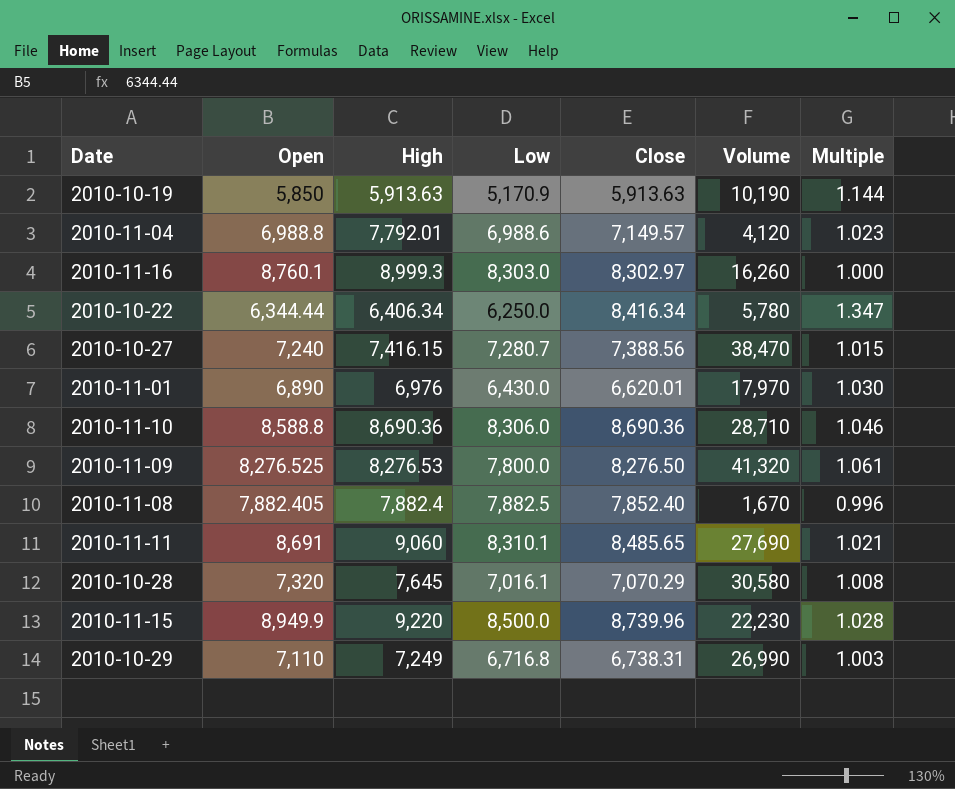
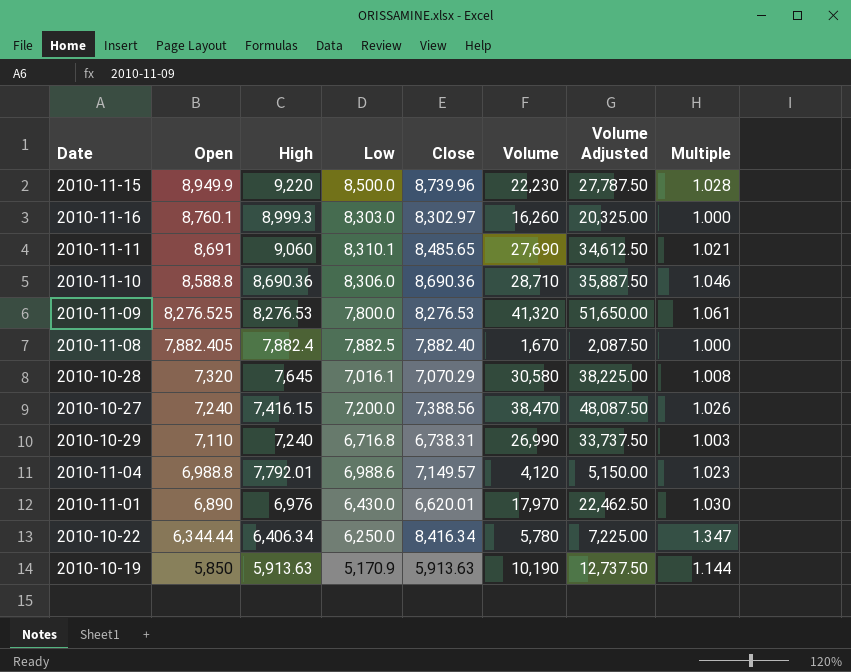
row order: none -> Open descending
column Volume Adjusted | formula: none -> [Volume] * 1.25
2010-11-09 | Close: 8,276.50 -> 8,276.53
2010-11-08 | Close: 7,852.40 -> 7,882.40
2010-11-08 | Multiple: 0.996 -> 1.000
2010-10-27 | Low: 7,280.7 -> 7,200.0
2010-10-27 | Multiple: 1.015 -> 1.026
2010-10-29 | High: 7,249 -> 7,240

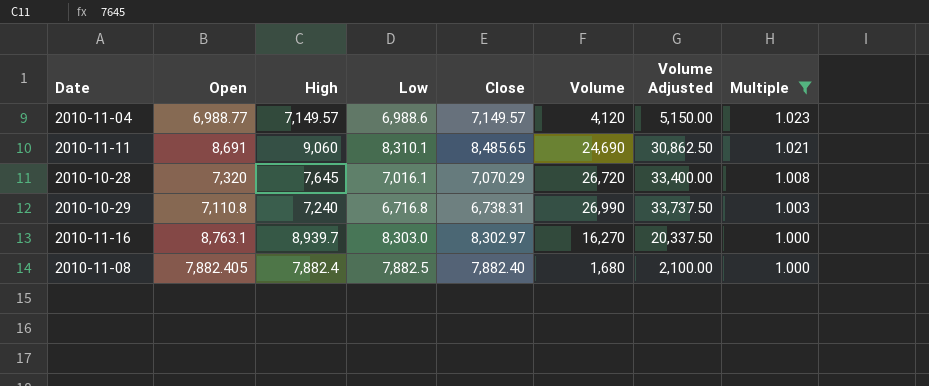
filter: none -> Multiple <= 1.023
row order: Open descending -> Multiple descending
2010-11-04 | Open: 6,988.8 -> 6,988.77
2010-11-04 | High: 7,792.01 -> 7,149.57
2010-11-11 | Volume: 27,690 -> 24,690
2010-11-11 | Volume Adjusted: 34,612.50 -> 30,862.50
2010-10-28 | Volume: 30,580 -> 26,720
2010-10-28 | Volume Adjusted: 38,225.00 -> 33,400.00
2010-10-29 | Open: 7,110 -> 7,110.8
2010-11-16 | Open: 8,760.1 -> 8,763.1
2010-11-16 | High: 8,999.3 -> 8,939.7
2010-11-16 | Volume: 16,260 -> 16,270
2010-11-16 | Volume Adjusted: 20,325.00 -> 20,337.50
2010-11-08 | Volume: 1,670 -> 1,680
2010-11-08 | Volume Adjusted: 2,087.50 -> 2,100.00

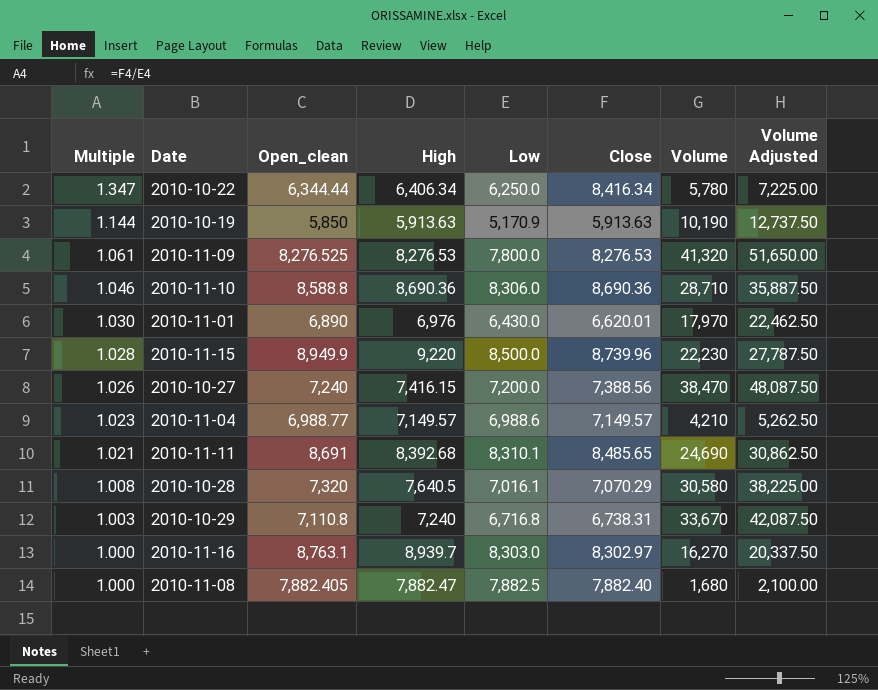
filter: Multiple <= 1.023 -> none
column Multiple | position: 8 -> 1
column name: Open -> Open_clean
2010-11-04 | Volume: 4,120 -> 4,210
2010-11-04 | Volume Adjusted: 5,150.00 -> 5,262.50
2010-11-11 | High: 9,060 -> 8,392.68
2010-10-28 | High: 7,645 -> 7,640.5
2010-10-28 | Volume: 26,720 -> 30,580
2010-10-28 | Volume Adjusted: 33,400.00 -> 38,225.00
2010-10-29 | Volume: 26,990 -> 33,670
2010-10-29 | Volume Adjusted: 33,737.50 -> 42,087.50
2010-11-08 | High: 7,882.4 -> 7,882.47

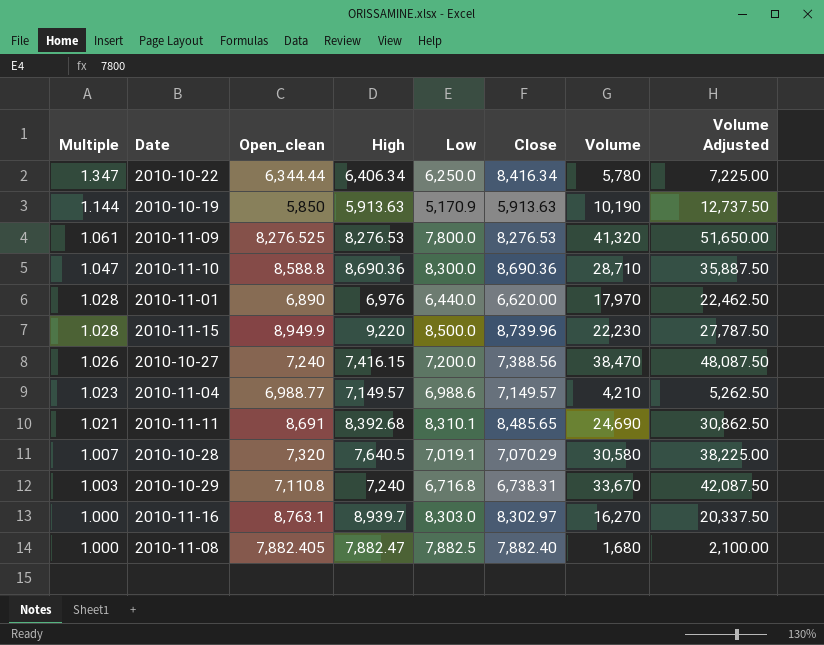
2010-11-10 | Multiple: 1.046 -> 1.047
2010-11-10 | Low: 8,306.0 -> 8,300.0
2010-11-01 | Multiple: 1.030 -> 1.028
2010-11-01 | Low: 6,430.0 -> 6,440.0
2010-11-01 | Close: 6,620.01 -> 6,620.00
2010-10-28 | Multiple: 1.008 -> 1.007
2010-10-28 | Low: 7,016.1 -> 7,019.1

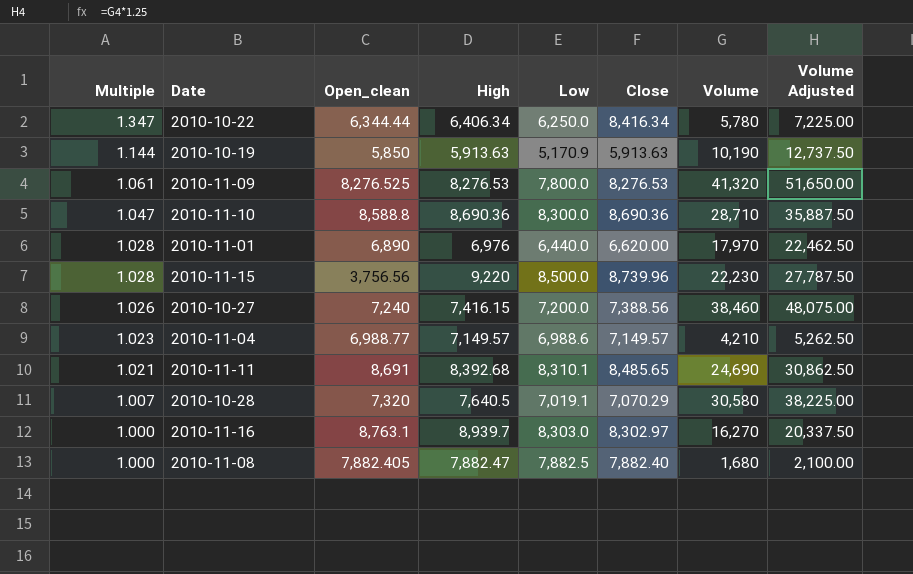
row 2010-10-29: 1.003 | 7,110.8 | 7,240 | 6,716.8 | 6,738.31 | 33,670 | 42,087.50 -> none
2010-11-15 | Open_clean: 8,949.9 -> 3,756.56
2010-10-27 | Volume: 38,470 -> 38,460
2010-10-27 | Volume Adjusted: 48,087.50 -> 48,075.00

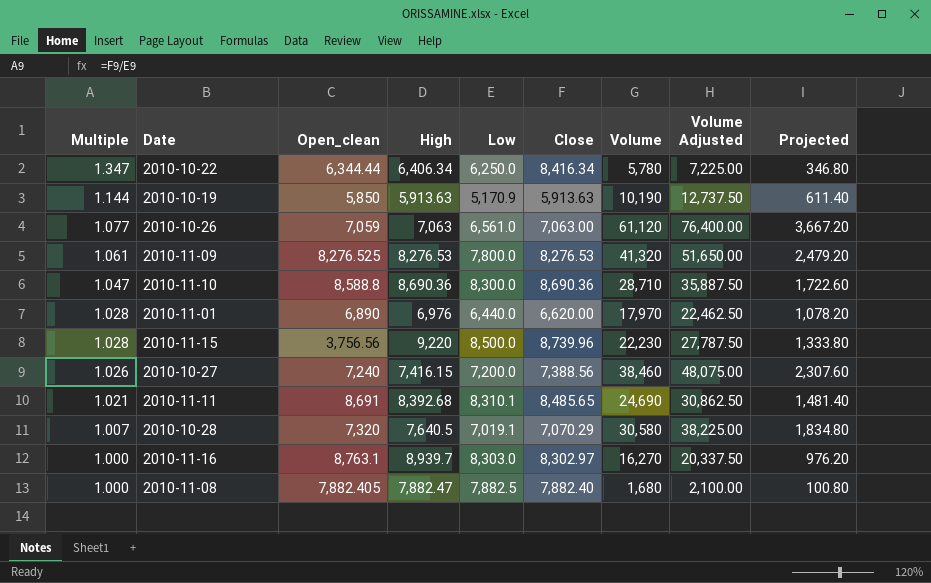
column Projected | formula: none -> [Volume] * 0.06
row 2010-11-04: 1.023 | 6,988.77 | 7,149.57 | 6,988.6 | 7,149.57 | 4,210 | 5,262.50 -> none
row 2010-10-26: none -> 1.077 | 7,059 | 7,063 | 6,561.0 | 7,063.00 | 61,120 | 76,400.00 | 3,667.20

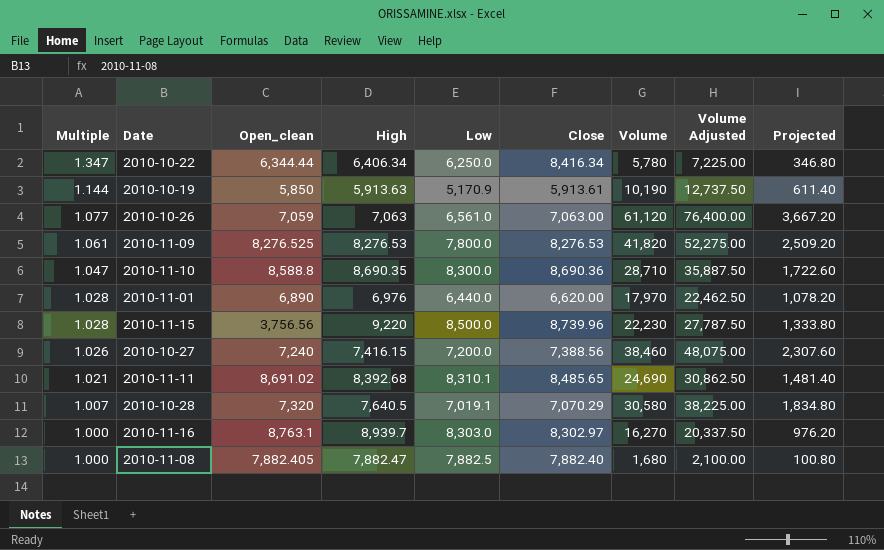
2010-10-19 | Close: 5,913.63 -> 5,913.61
2010-11-09 | Volume: 41,320 -> 41,820
2010-11-09 | Volume Adjusted: 51,650.00 -> 52,275.00
2010-11-09 | Projected: 2,479.20 -> 2,509.20
2010-11-10 | High: 8,690.36 -> 8,690.35
2010-11-11 | Open_clean: 8,691 -> 8,691.02

